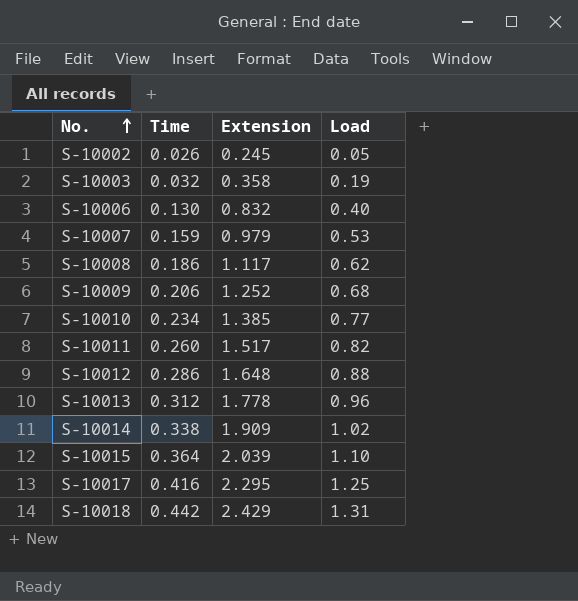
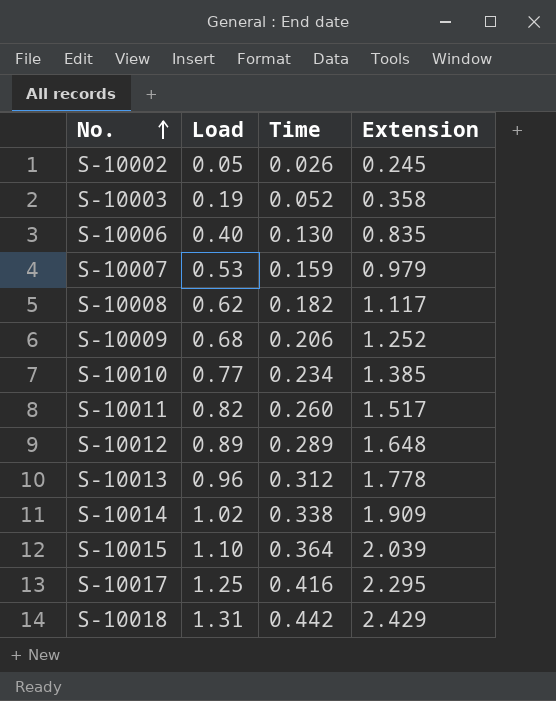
column Load | position: 4 -> 2
S-10003 | Time: 0.032 -> 0.052
S-10006 | Extension: 0.832 -> 0.835
S-10008 | Time: 0.186 -> 0.182
S-10012 | Load: 0.88 -> 0.89
S-10012 | Time: 0.286 -> 0.289

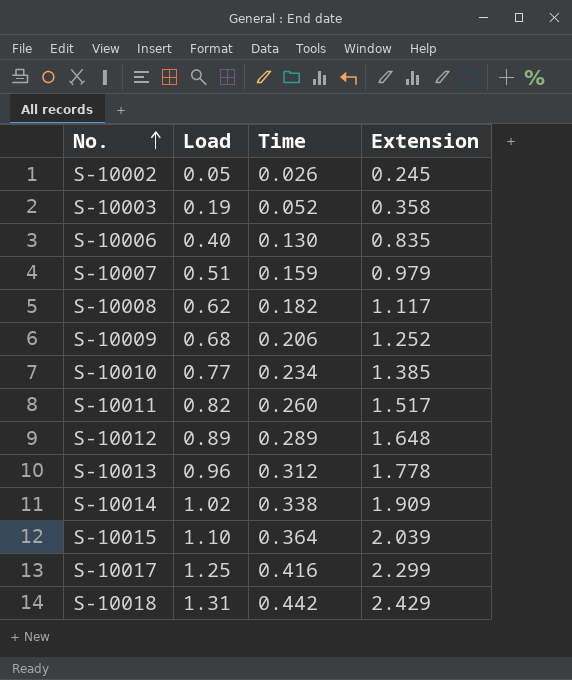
S-10007 | Load: 0.53 -> 0.51
S-10017 | Extension: 2.295 -> 2.299

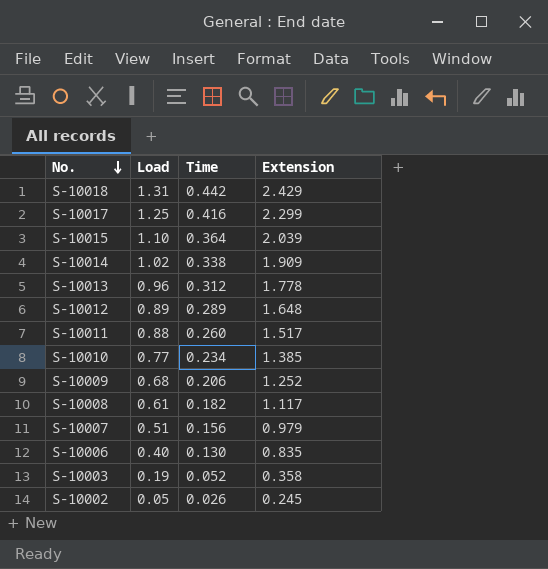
row order: No. ascending -> No. descending
S-10011 | Load: 0.82 -> 0.88
S-10008 | Load: 0.62 -> 0.61
S-10007 | Time: 0.159 -> 0.156

